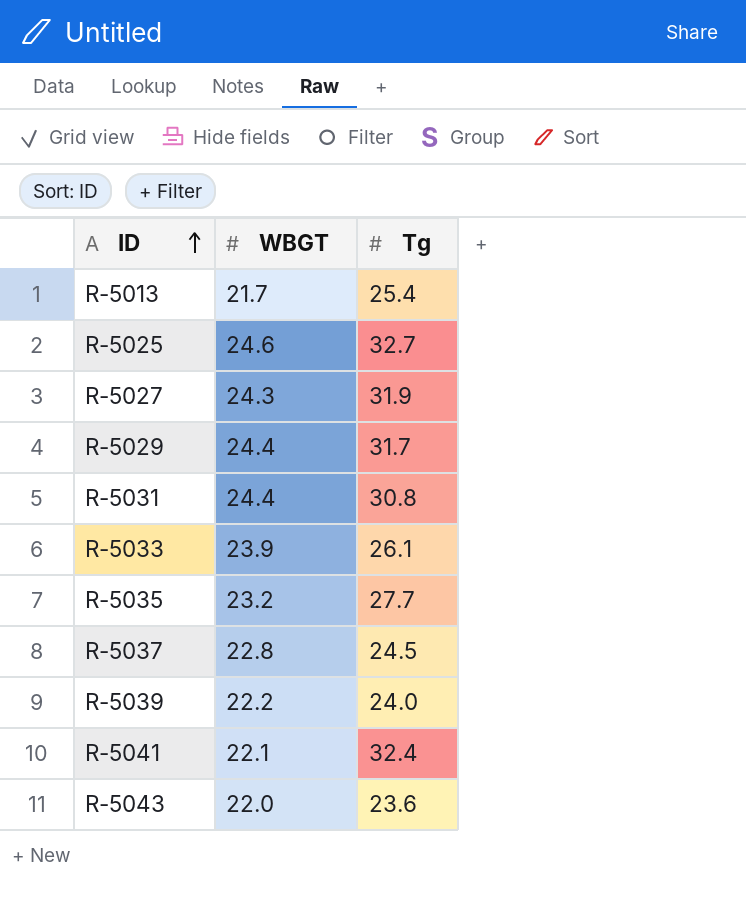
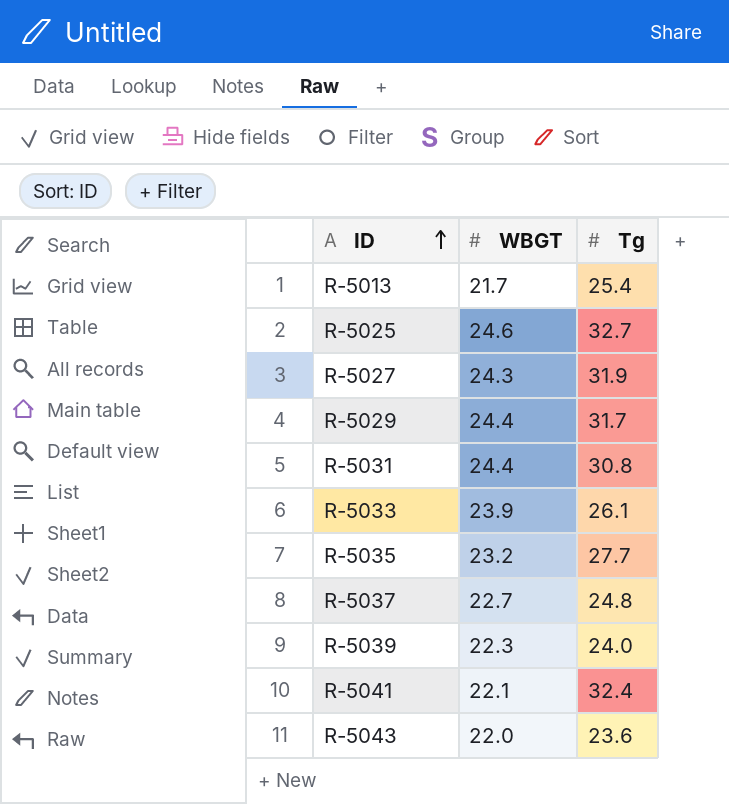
R-5037 | WBGT: 22.8 -> 22.7
R-5037 | Tg: 24.5 -> 24.8
R-5039 | WBGT: 22.2 -> 22.3

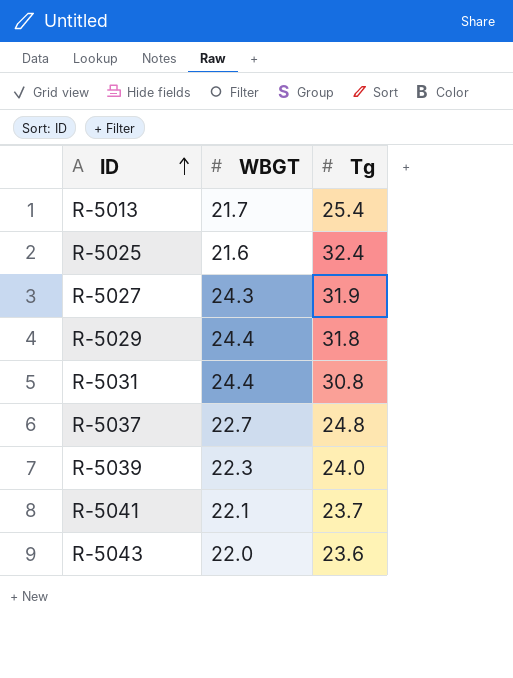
row R-5033: 23.9 | 26.1 -> none
row R-5035: 23.2 | 27.7 -> none
R-5025 | WBGT: 24.6 -> 21.6
R-5025 | Tg: 32.7 -> 32.4
R-5029 | Tg: 31.7 -> 31.8
R-5041 | Tg: 32.4 -> 23.7

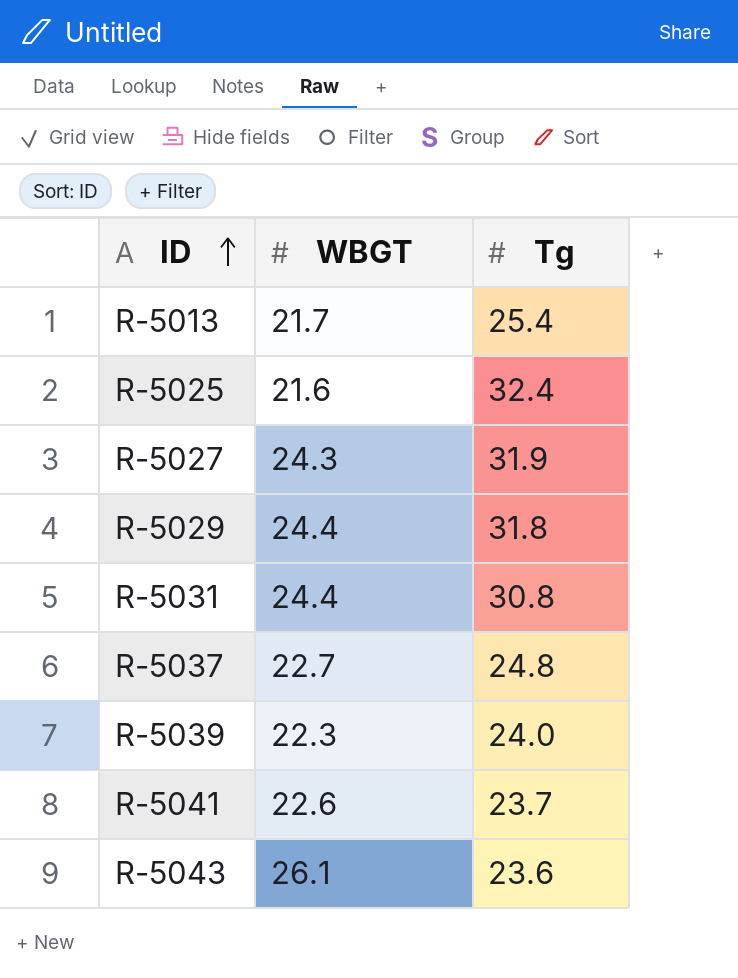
R-5041 | WBGT: 22.1 -> 22.6
R-5043 | WBGT: 22.0 -> 26.1

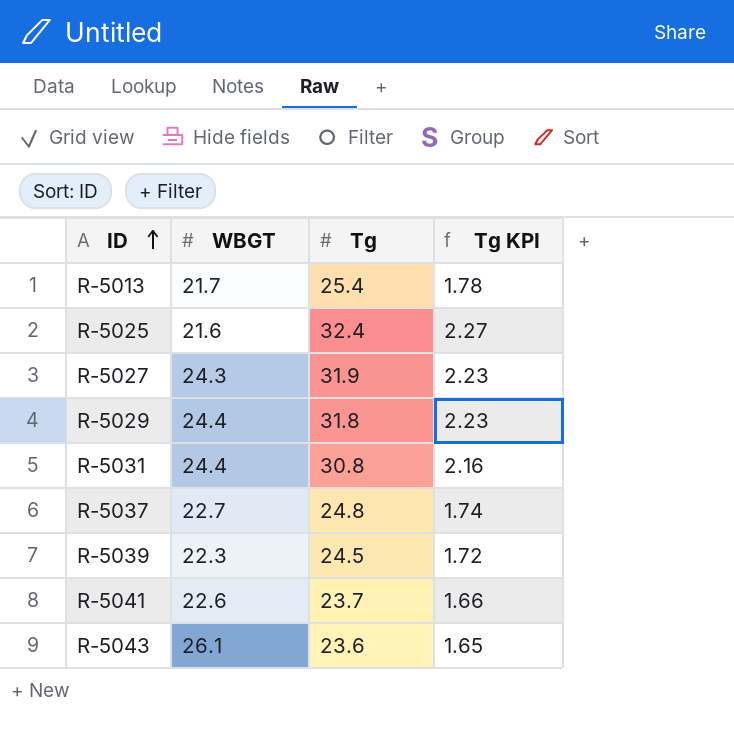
column Tg KPI | formula: none -> [Tg] * 0.07
R-5039 | Tg: 24.0 -> 24.5

